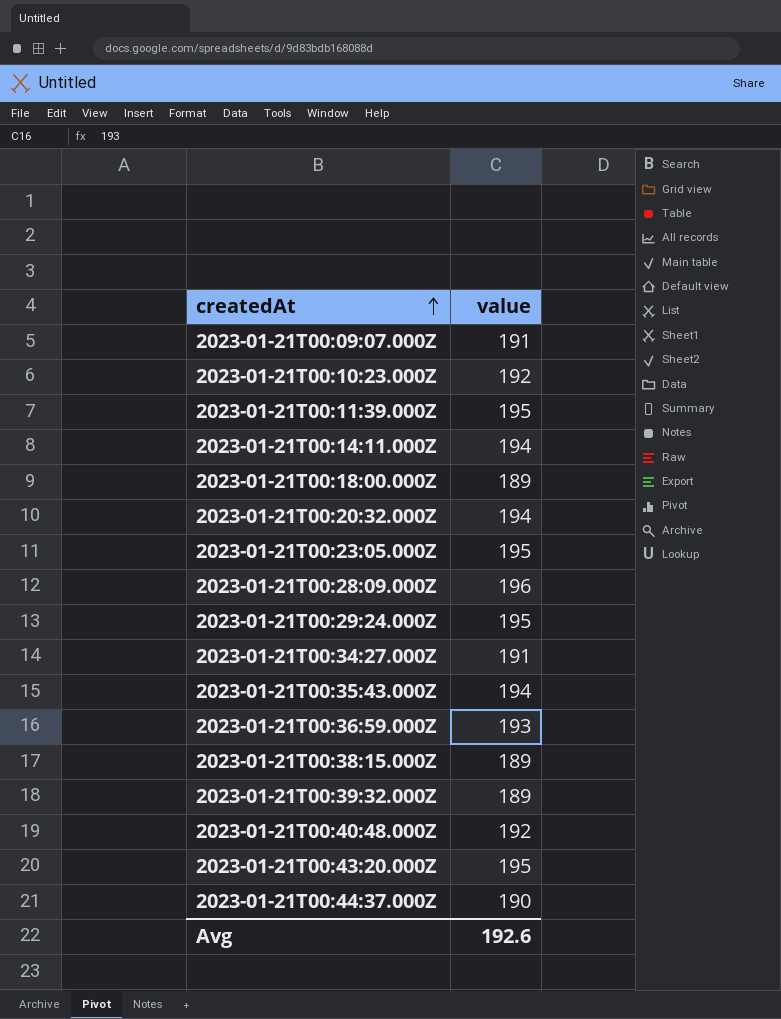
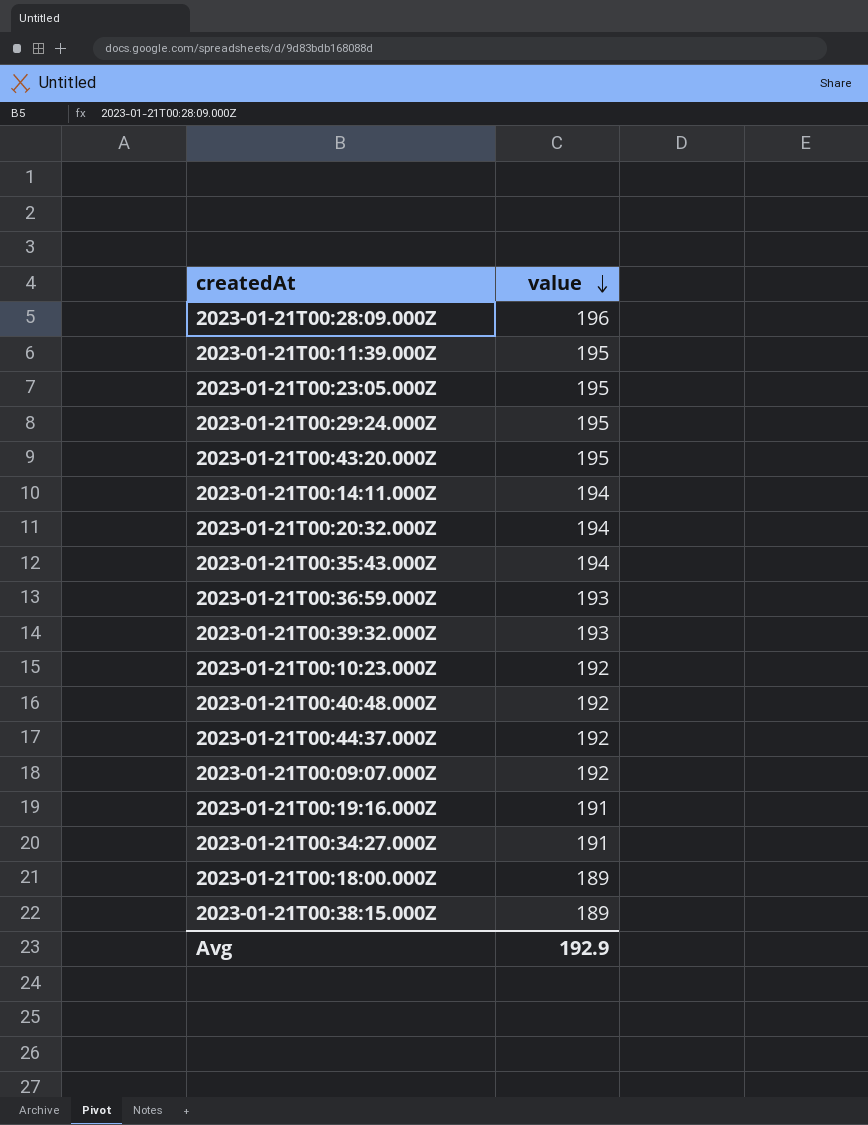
row order: createdAt ascending -> value descending
2023-01-21T00:39:32.000Z | value: 189 -> 193
2023-01-21T00:44:37.000Z | value: 190 -> 192
2023-01-21T00:09:07.000Z | value: 191 -> 192
row 2023-01-21T00:19:16.000Z: none -> 191
Avg | value: 192.6 -> 192.9

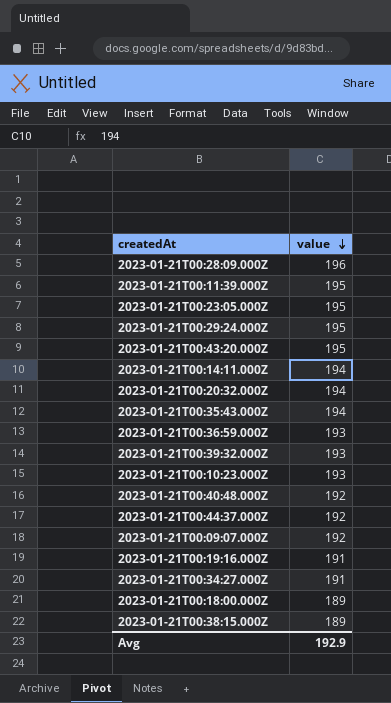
2023-01-21T00:10:23.000Z | value: 192 -> 193

